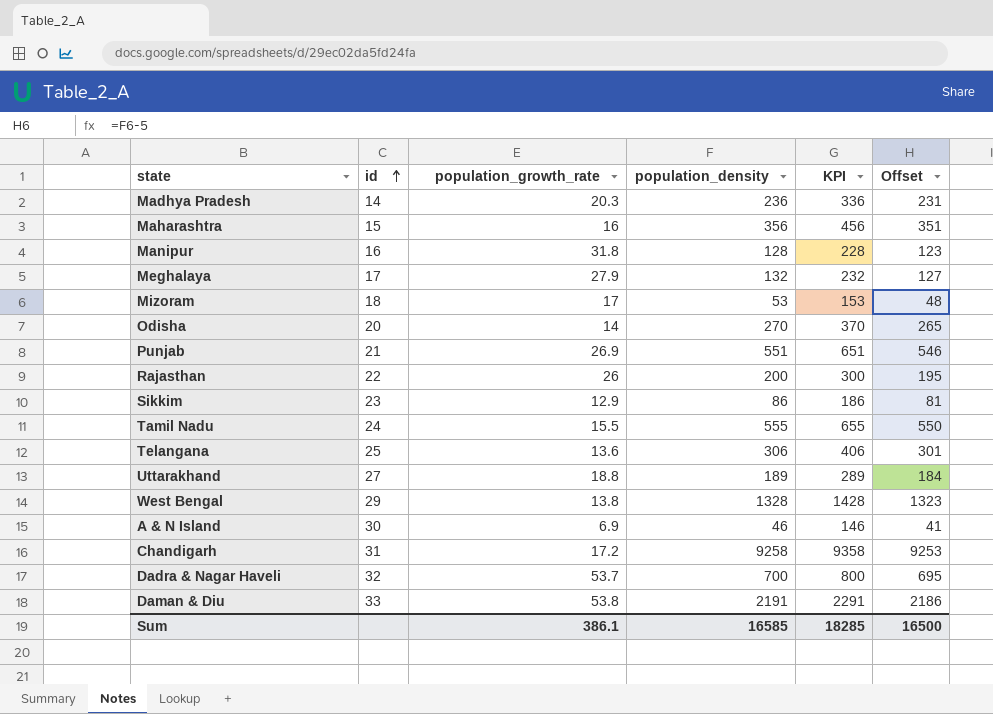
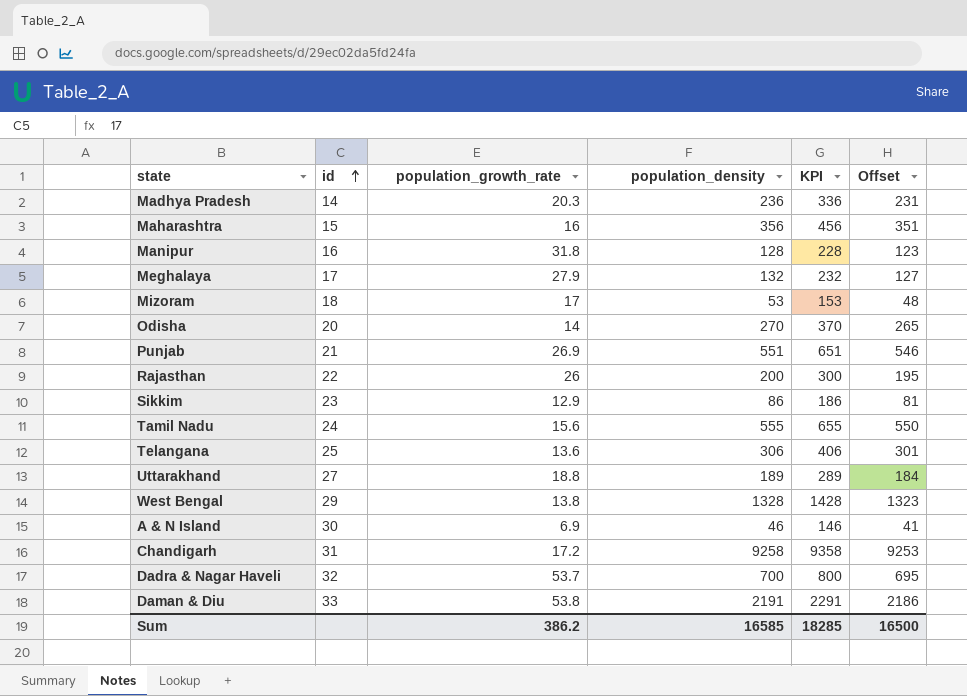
Tamil Nadu | population_growth_rate: 15.5 -> 15.6
Sum | population_growth_rate: 386.1 -> 386.2

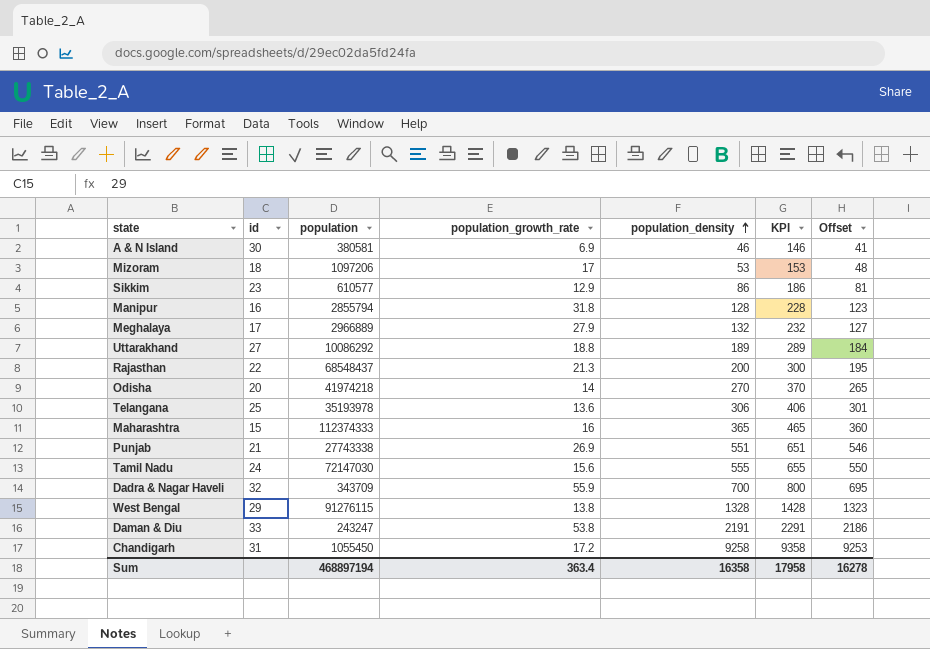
row order: id ascending -> population_density ascending
column population | position: none -> 3
row Madhya Pradesh: 14 | 20.3 | 236 | 336 | 231 -> none
Rajasthan | population_growth_rate: 26 -> 21.3
Maharashtra | population_density: 356 -> 365
Maharashtra | KPI: 456 -> 465
Maharashtra | Offset: 351 -> 360
Dadra & Nagar Haveli | population_growth_rate: 53.7 -> 55.9
Sum | population_growth_rate: 386.2 -> 363.4
Sum | population_density: 16585 -> 16358
Sum | KPI: 18285 -> 17958
Sum | Offset: 16500 -> 16278

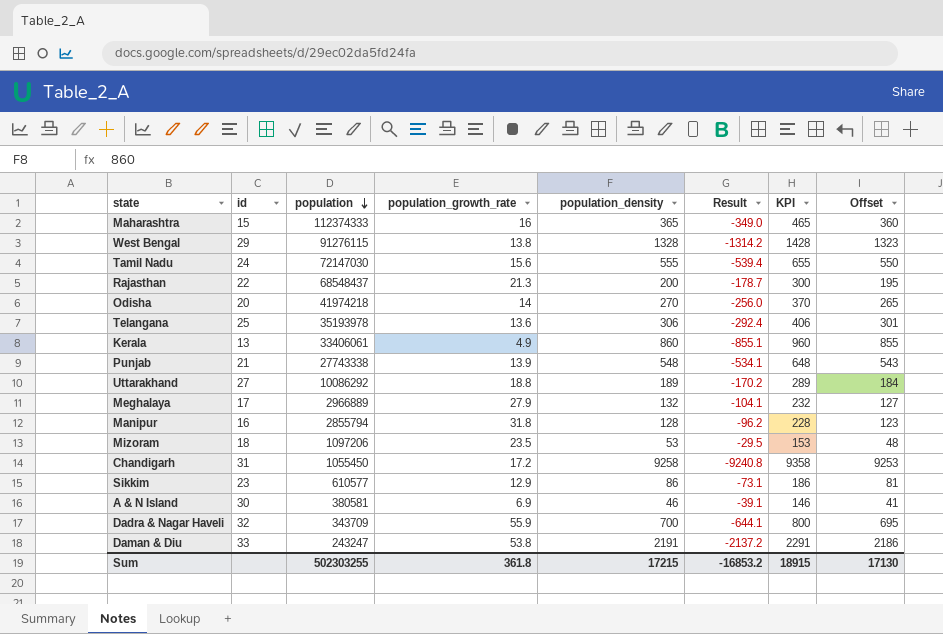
row order: population_density ascending -> population descending
column Result | formula: none -> [population_growth_rate] - [population_density]
row Kerala: none -> 13 | 33406061 | 4.9 | 860 | -855.1 | 960 | 855
Punjab | population_growth_rate: 26.9 -> 13.9
Punjab | population_density: 551 -> 548
Punjab | KPI: 651 -> 648
Punjab | Offset: 546 -> 543
Mizoram | population_growth_rate: 17 -> 23.5
Sum | population: 468897194 -> 502303255
Sum | population_growth_rate: 363.4 -> 361.8
Sum | population_density: 16358 -> 17215
Sum | KPI: 17958 -> 18915
Sum | Offset: 16278 -> 17130

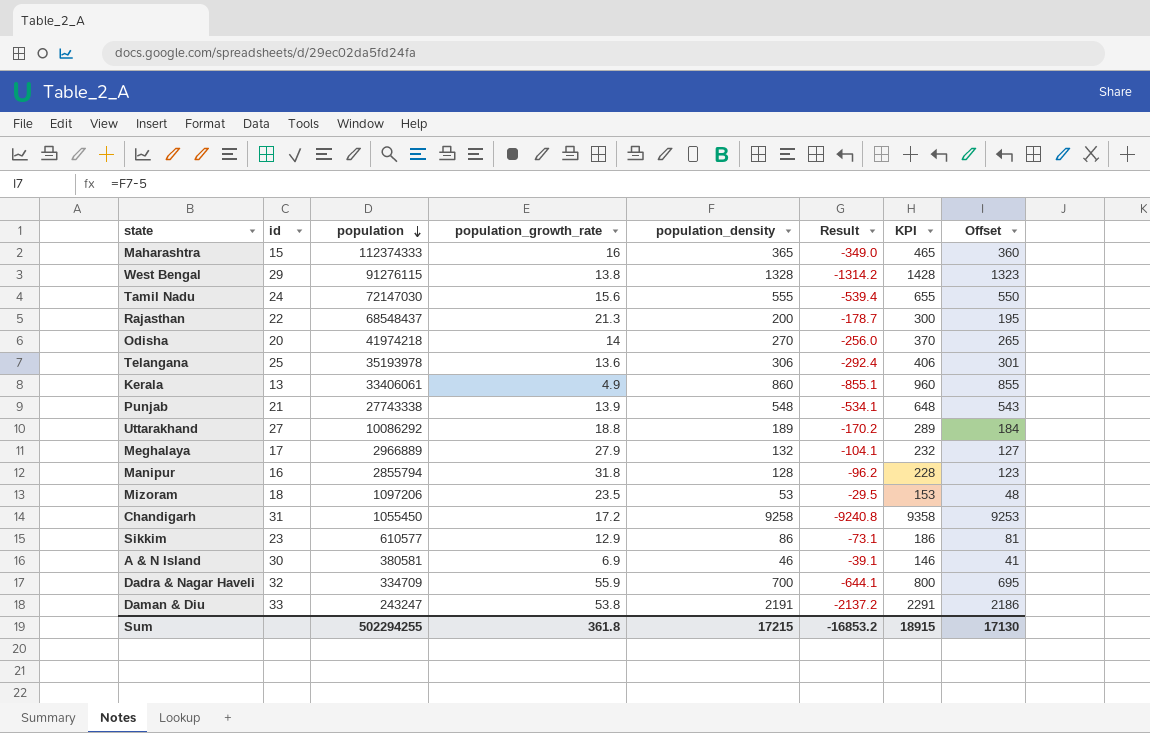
Dadra & Nagar Haveli | population: 343709 -> 334709
Sum | population: 502303255 -> 502294255

